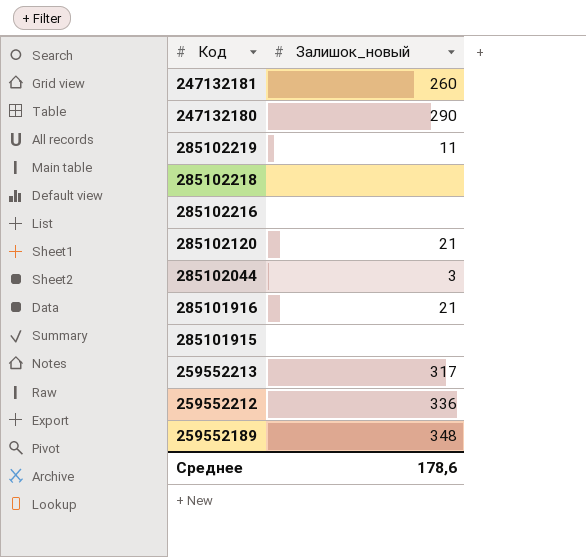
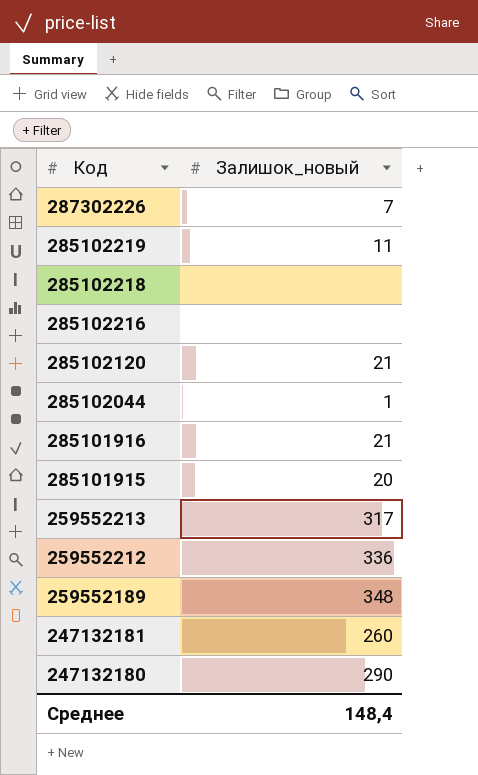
row order: none -> Код descending
row 287302226: none -> 7
285102044 | Залишок_новый: 3 -> 1
285101915 | Залишок_новый: none -> 20
Среднее | Залишок_новый: 178,6 -> 148,4

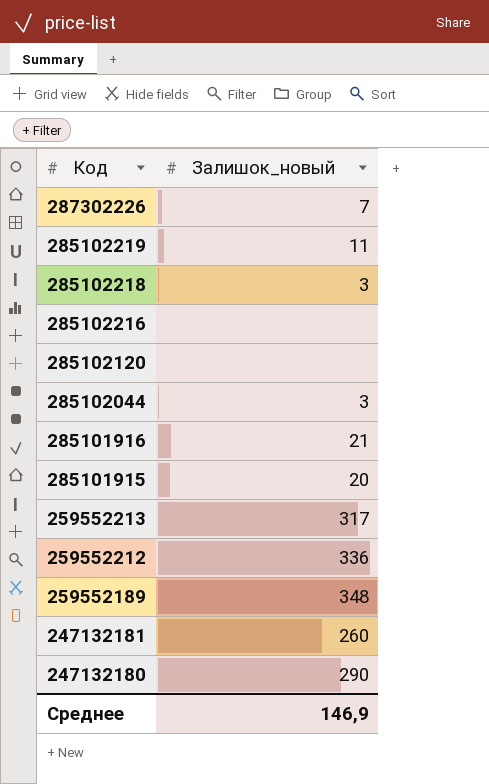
285102218 | Залишок_новый: none -> 3
285102120 | Залишок_новый: 21 -> none
285102044 | Залишок_новый: 1 -> 3
Среднее | Залишок_новый: 148,4 -> 146,9

